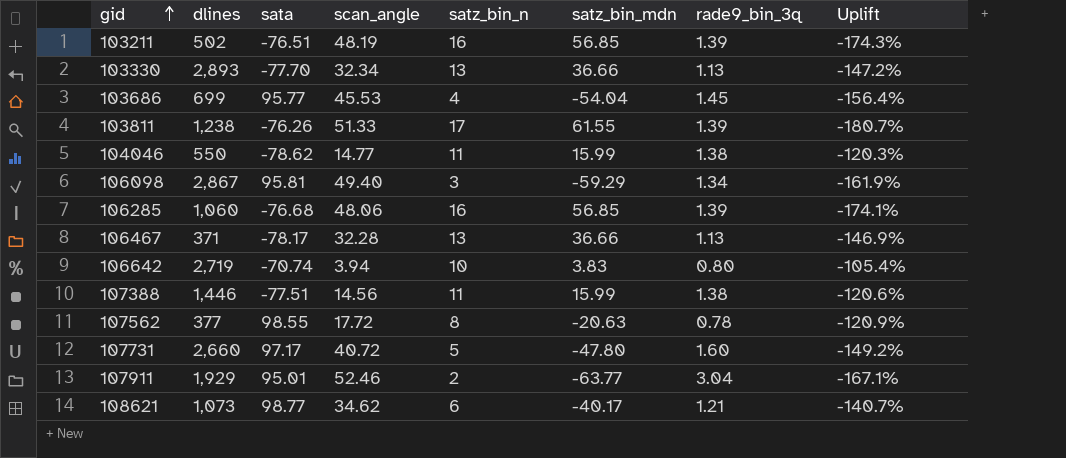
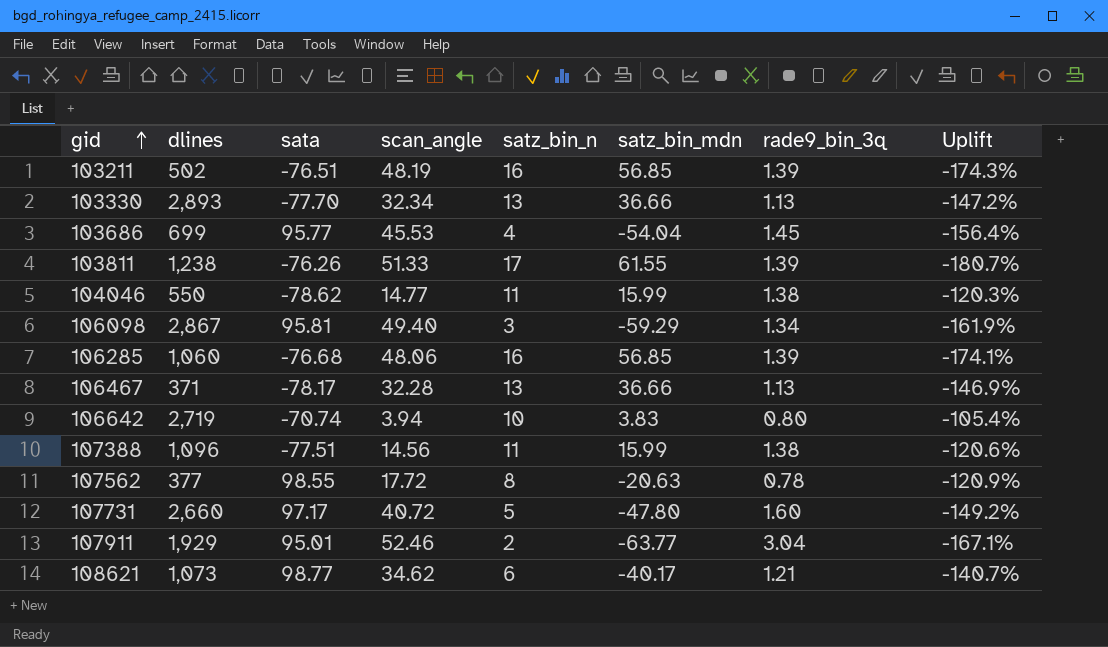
107388 | dlines: 1,446 -> 1,096

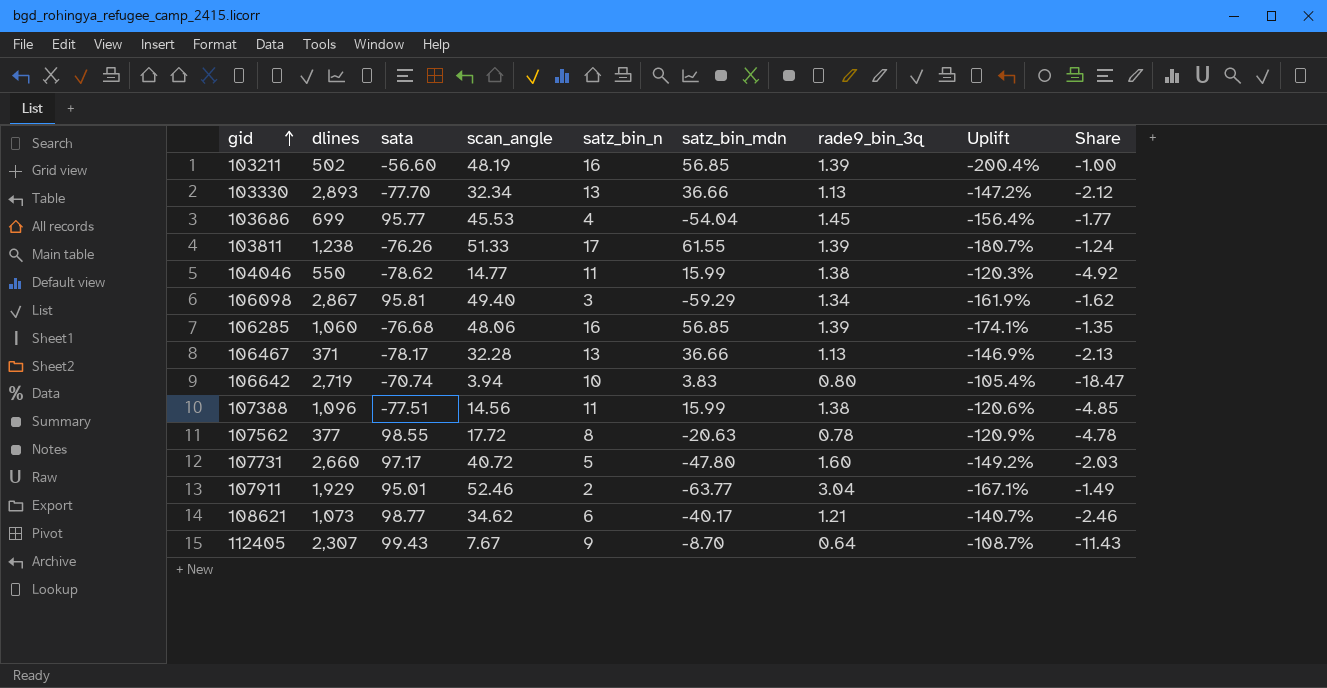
column Share | formula: none -> [sata] / [satz_bin_mdn]
103211 | sata: -76.51 -> -56.60
103211 | Uplift: -174.3% -> -200.4%
row 112405: none -> 2,307 | 99.43 | 7.67 | 9 | -8.70 | 0.64 | -108.7% | -11.43

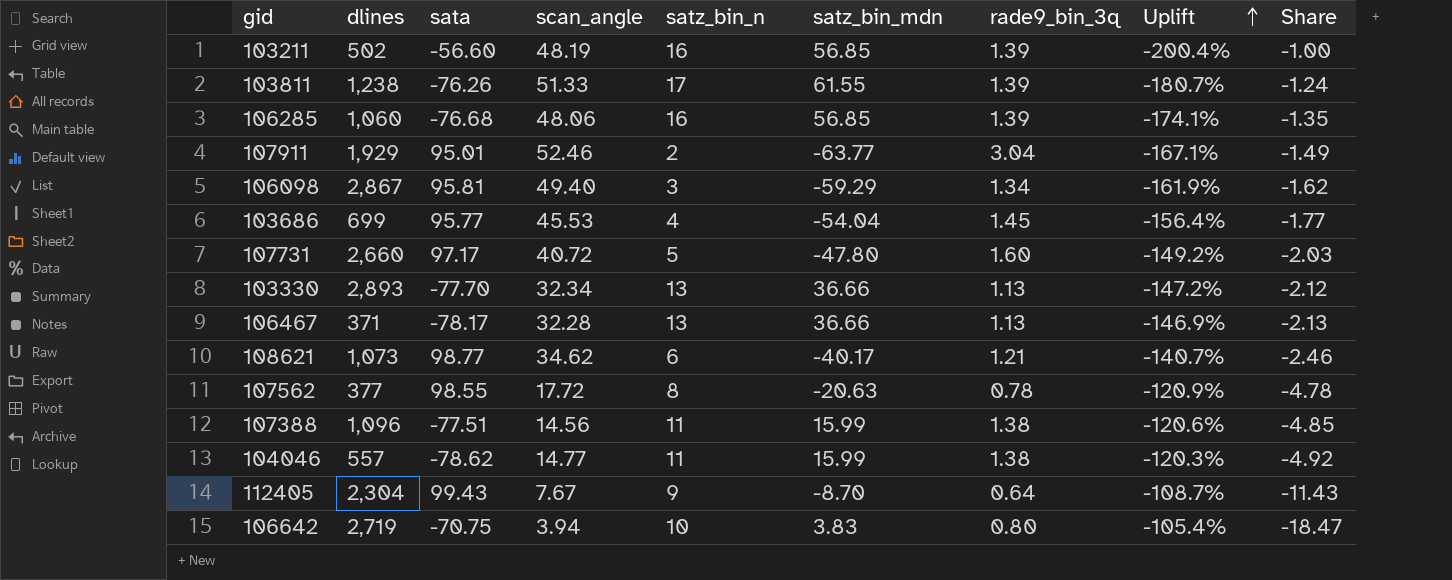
row order: gid ascending -> Uplift ascending
104046 | dlines: 550 -> 557
112405 | dlines: 2,307 -> 2,304
106642 | sata: -70.74 -> -70.75

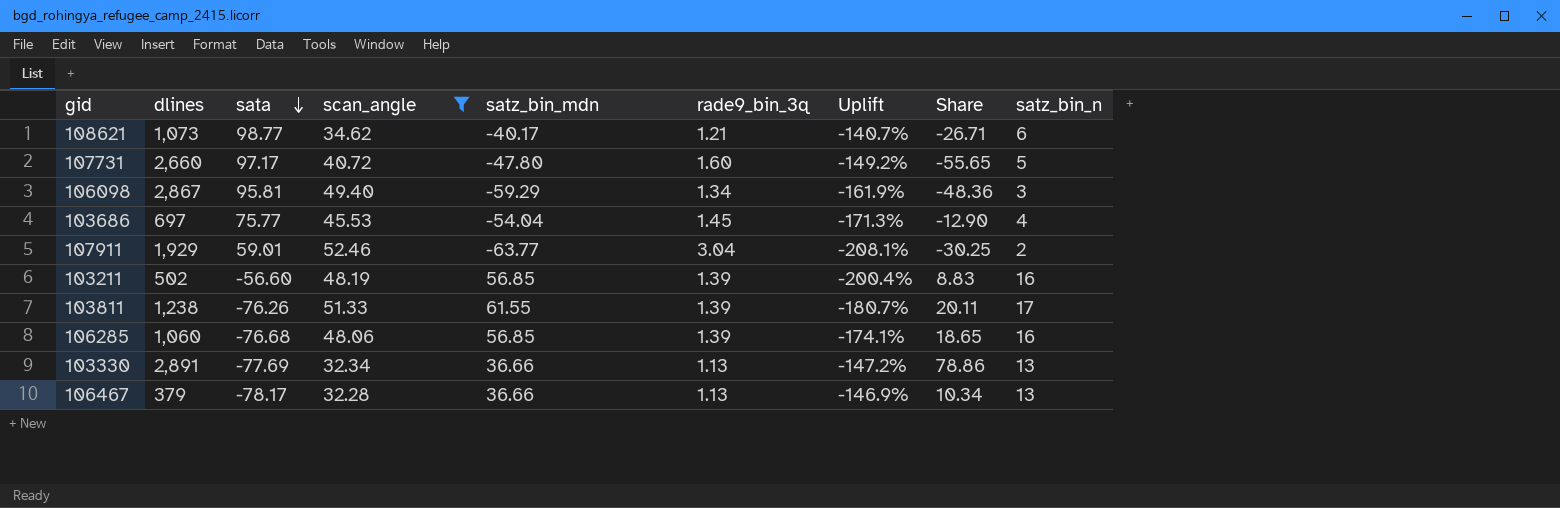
filter: none -> scan_angle >= 32.28
row order: Uplift ascending -> sata descending
column Share | formula: [sata] / [satz_bin_mdn] -> [dlines] / [satz_bin_mdn]
column satz_bin_n | position: 5 -> 9
103686 | dlines: 699 -> 697
103686 | sata: 95.77 -> 75.77
103686 | Uplift: -156.4% -> -171.3%
107911 | sata: 95.01 -> 59.01
107911 | Uplift: -167.1% -> -208.1%
103330 | dlines: 2,893 -> 2,891
103330 | sata: -77.70 -> -77.69
106467 | dlines: 371 -> 379

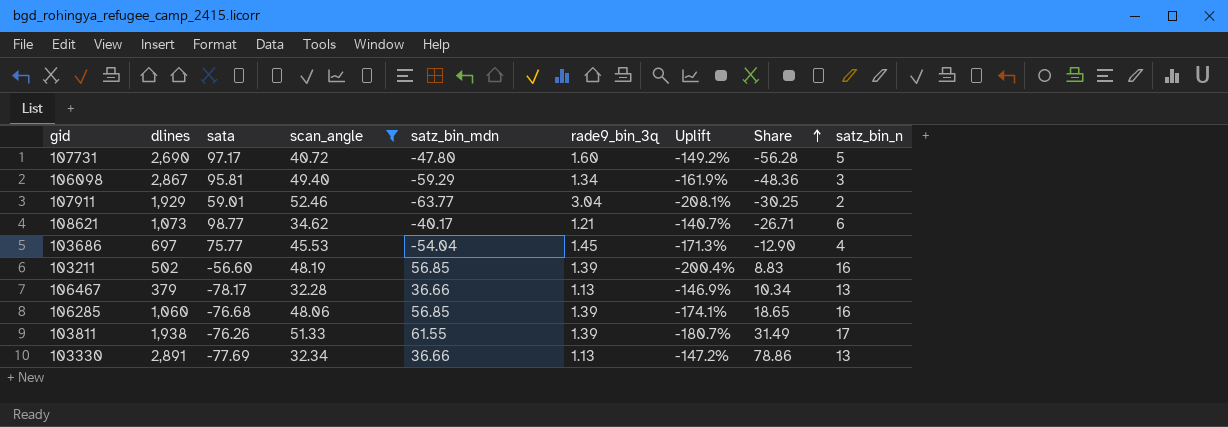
row order: sata descending -> Share ascending
107731 | dlines: 2,660 -> 2,690
107731 | Share: -55.65 -> -56.28
103811 | dlines: 1,238 -> 1,938
103811 | Share: 20.11 -> 31.49

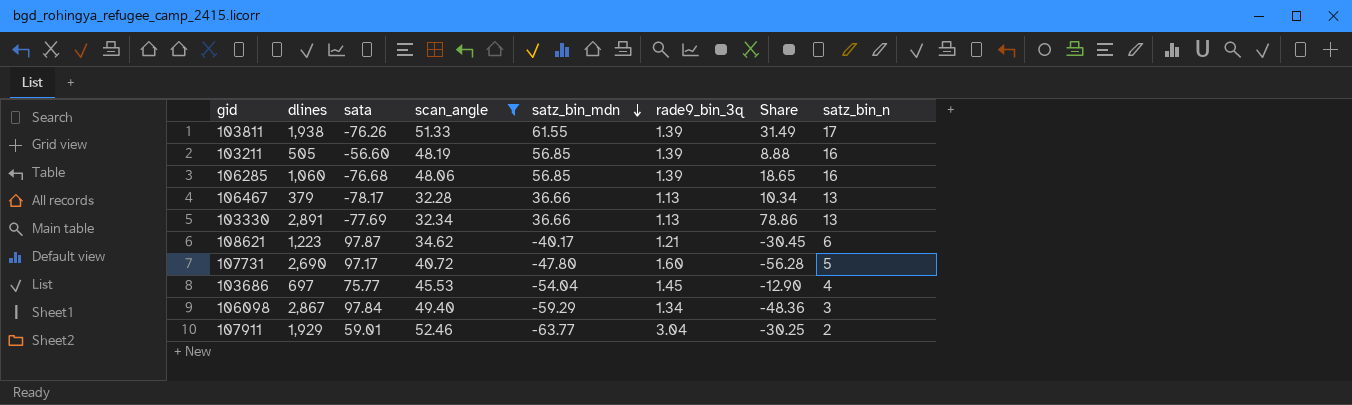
row order: Share ascending -> satz_bin_mdn descending
column Uplift | formula: ([satz_bin_mdn] - [sata]) / [sata] -> none
103211 | dlines: 502 -> 505
103211 | Share: 8.83 -> 8.88
108621 | dlines: 1,073 -> 1,223
108621 | sata: 98.77 -> 97.87
108621 | Share: -26.71 -> -30.45
106098 | sata: 95.81 -> 97.84

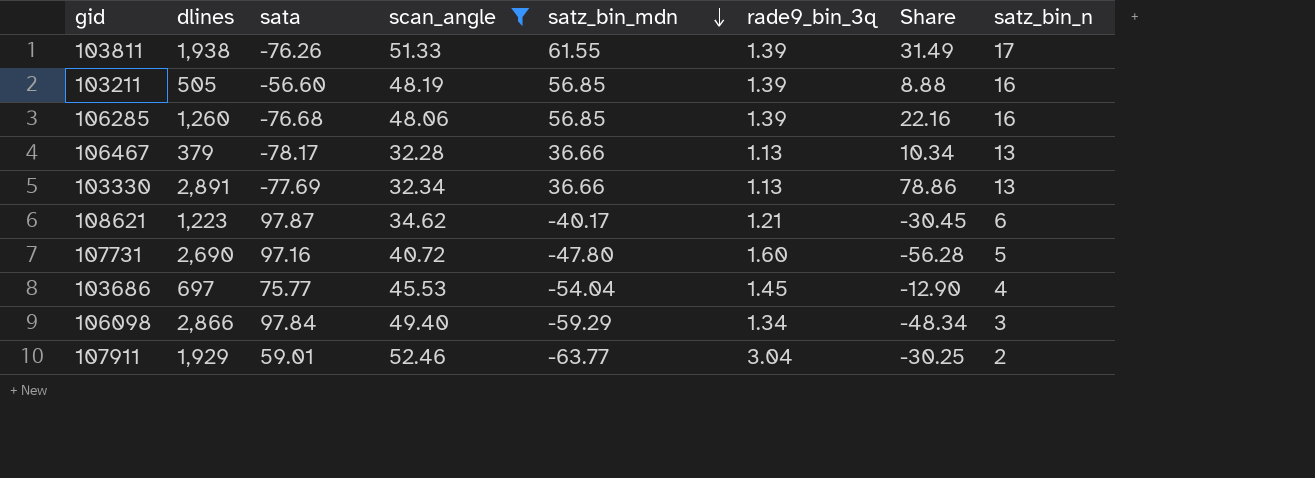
106285 | dlines: 1,060 -> 1,260
106285 | Share: 18.65 -> 22.16
107731 | sata: 97.17 -> 97.16
106098 | dlines: 2,867 -> 2,866
106098 | Share: -48.36 -> -48.34

